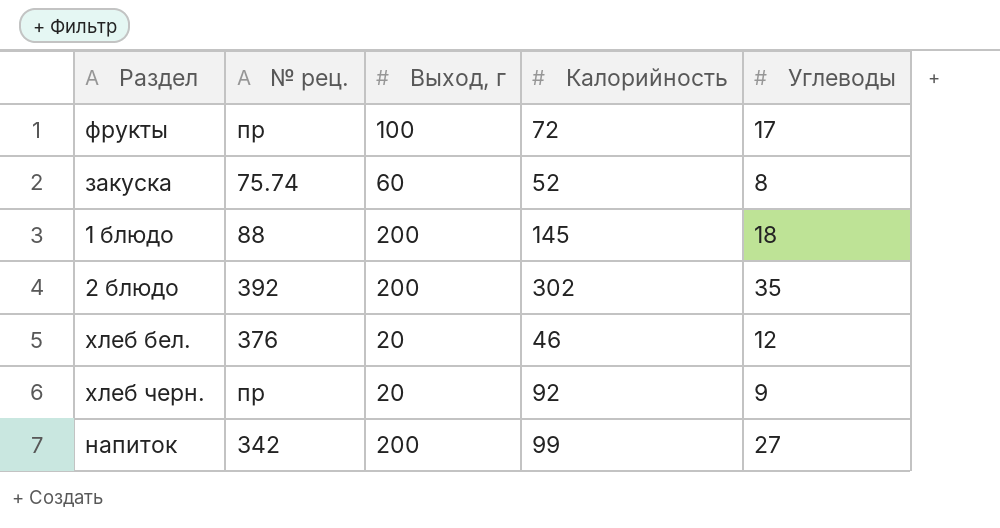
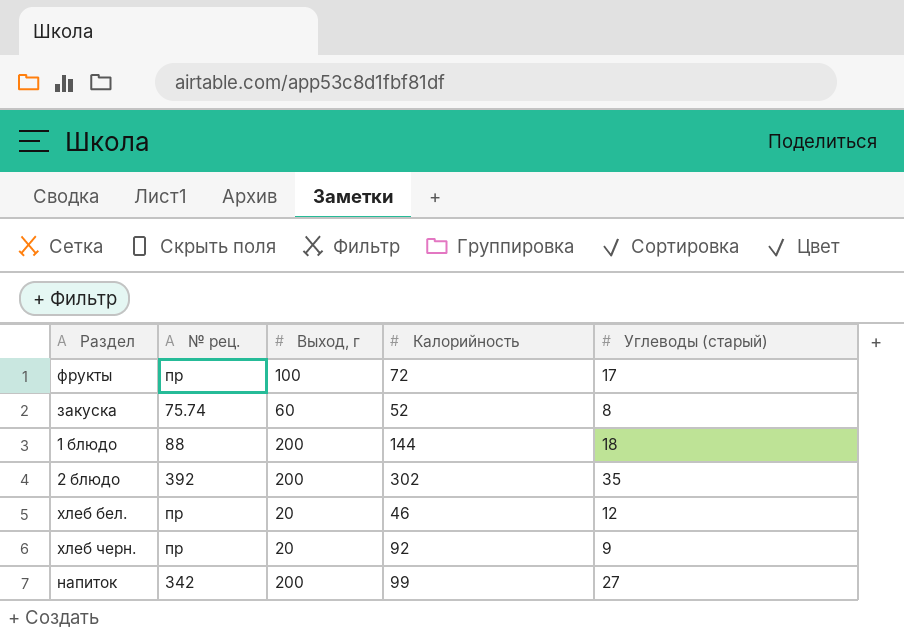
column name: Углеводы -> Углеводы (старый)
1 блюдо | Калорийность: 145 -> 144
хлеб бел. | № рец.: 376 -> пр

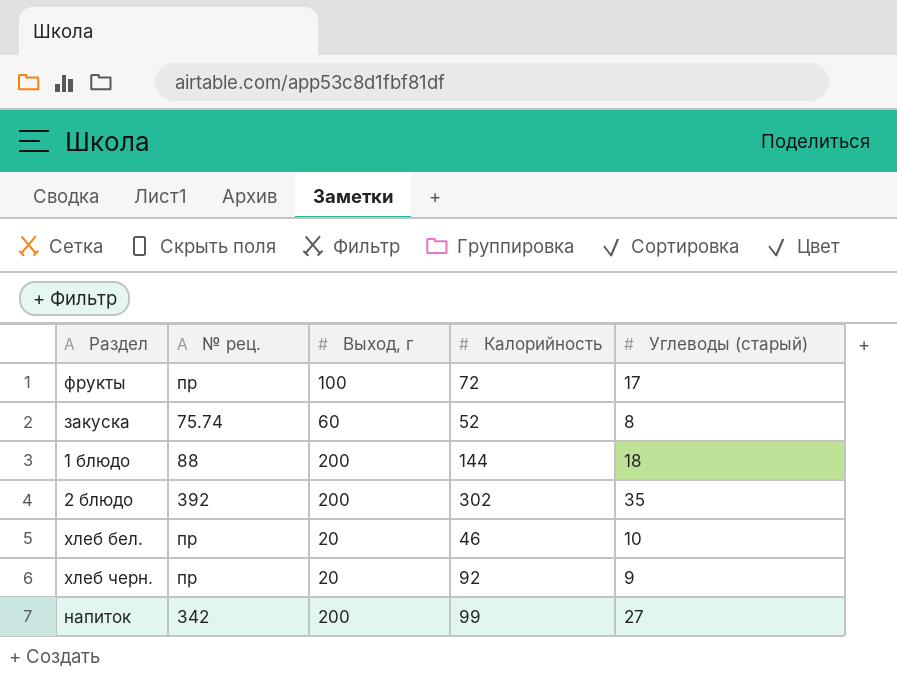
хлеб бел. | Углеводы (старый): 12 -> 10

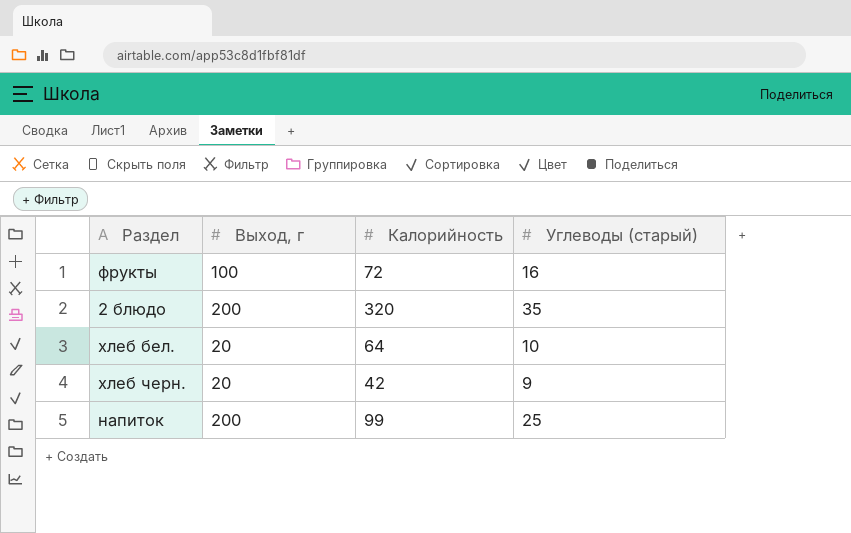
column № рец. | position: 2 -> none
row закуска: 75.74 | 60 | 52 | 8 -> none
row 1 блюдо: 88 | 200 | 144 | 18 -> none
фрукты | Углеводы (старый): 17 -> 16
2 блюдо | Калорийность: 302 -> 320
хлеб бел. | Калорийность: 46 -> 64
хлеб черн. | Калорийность: 92 -> 42
напиток | Углеводы (старый): 27 -> 25

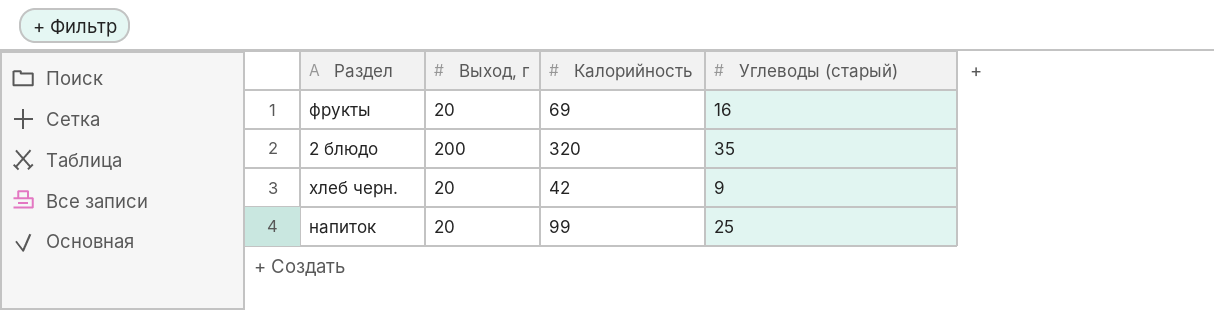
row хлеб бел.: 20 | 64 | 10 -> none
фрукты | Выход, г: 100 -> 20
фрукты | Калорийность: 72 -> 69
напиток | Выход, г: 200 -> 20

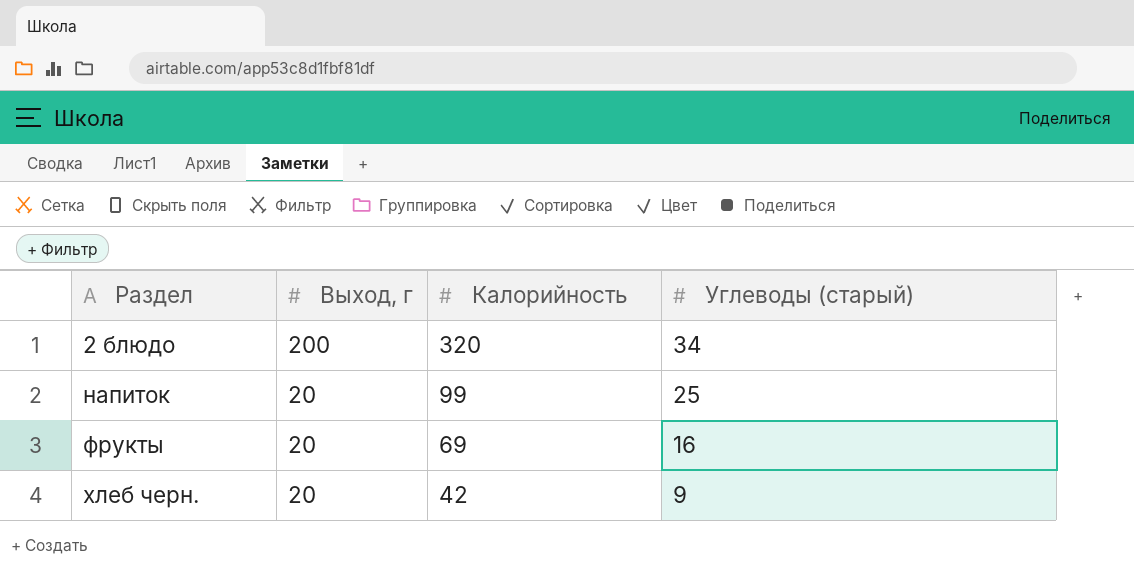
row order: none -> Раздел ascending
2 блюдо | Углеводы (старый): 35 -> 34

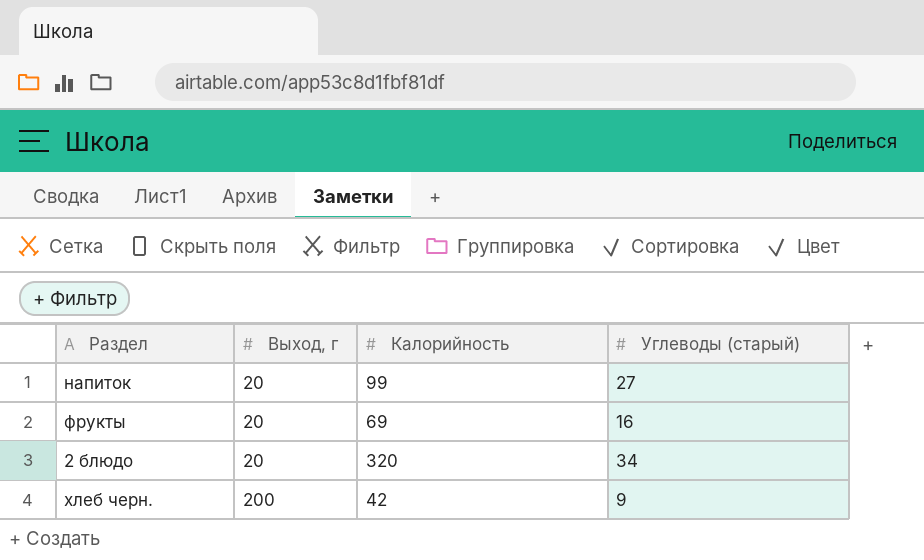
row order: Раздел ascending -> Выход, г ascending
напиток | Углеводы (старый): 25 -> 27
2 блюдо | Выход, г: 200 -> 20
хлеб черн. | Выход, г: 20 -> 200

